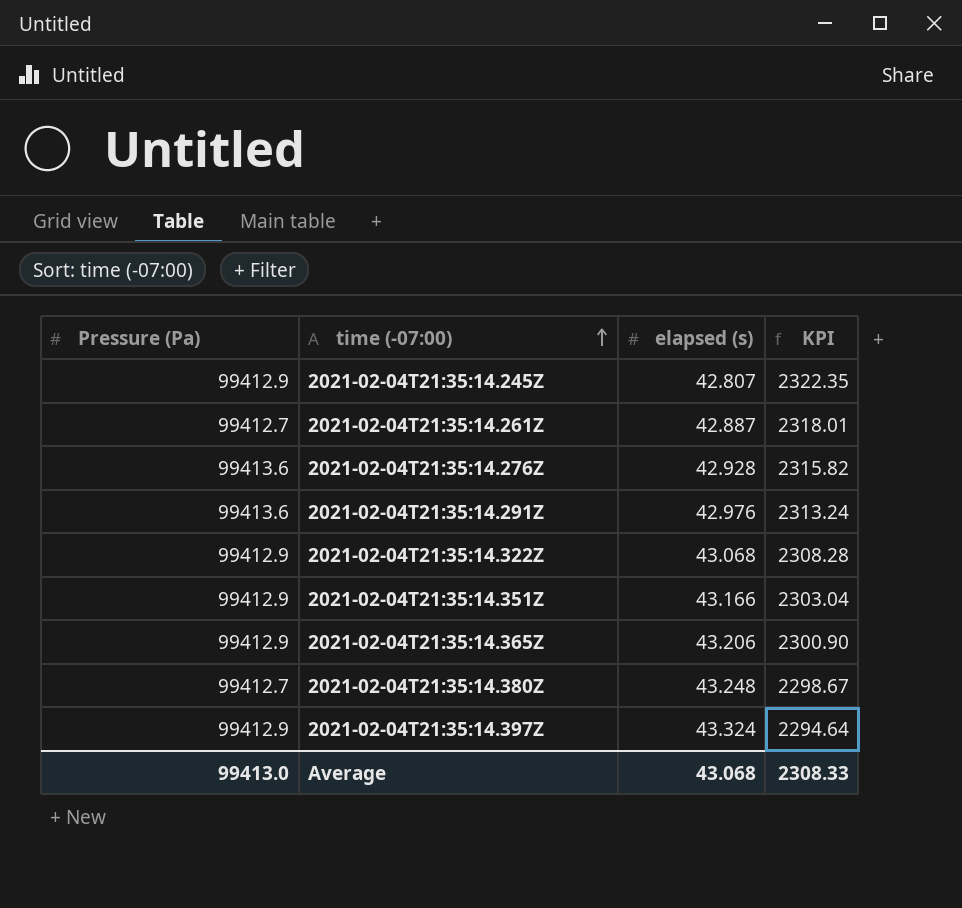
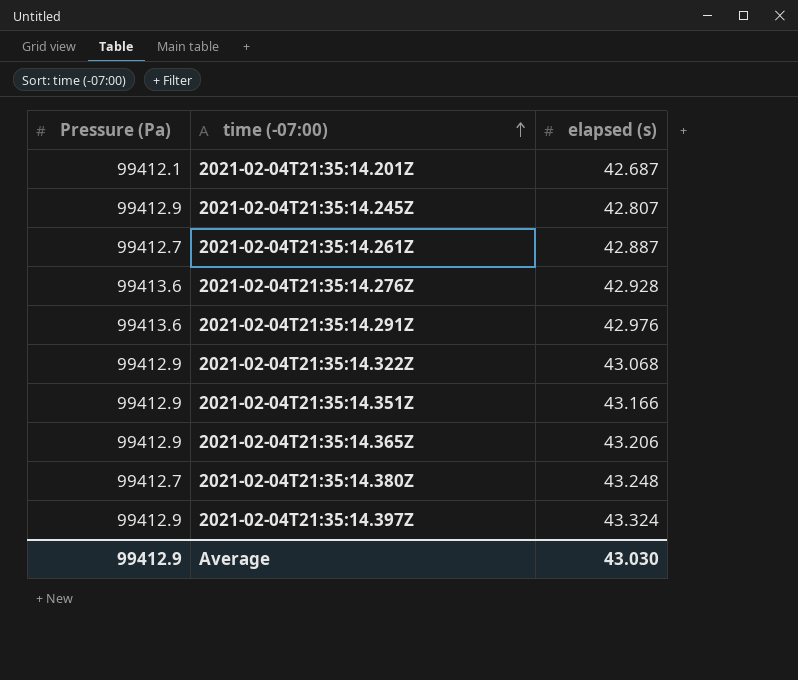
column KPI | formula: [Pressure (Pa)] / [elapsed (s)] -> none
row 2021-02-04T21:35:14.201Z: none -> 99412.1 | 42.687
Average | Pressure (Pa): 99413.0 -> 99412.9
Average | elapsed (s): 43.068 -> 43.030

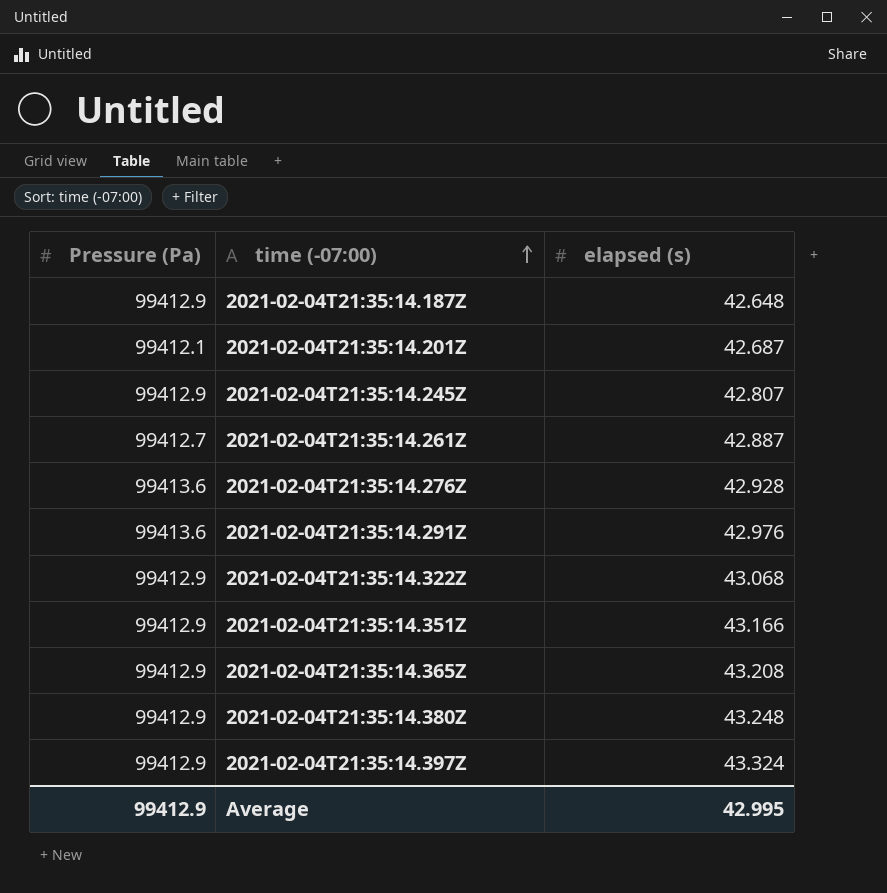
row 2021-02-04T21:35:14.187Z: none -> 99412.9 | 42.648
2021-02-04T21:35:14.365Z | elapsed (s): 43.206 -> 43.208
2021-02-04T21:35:14.380Z | Pressure (Pa): 99412.7 -> 99412.9
Average | elapsed (s): 43.030 -> 42.995

